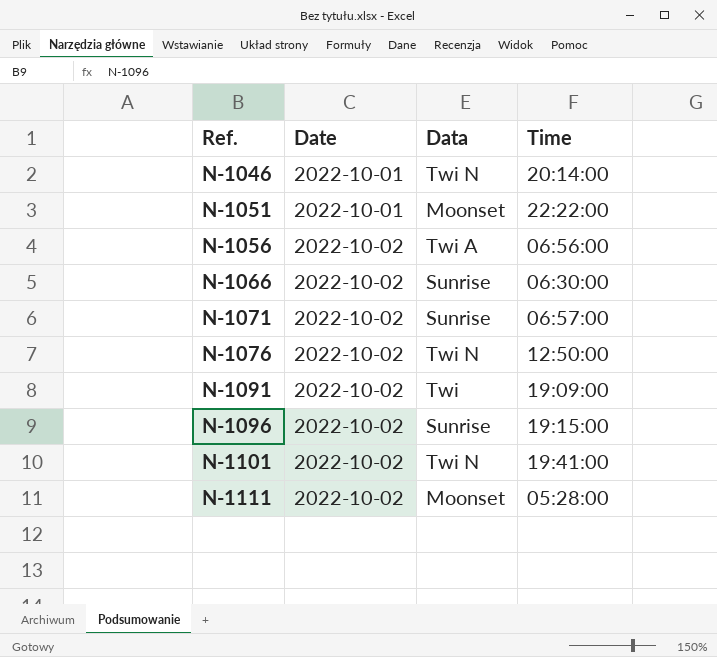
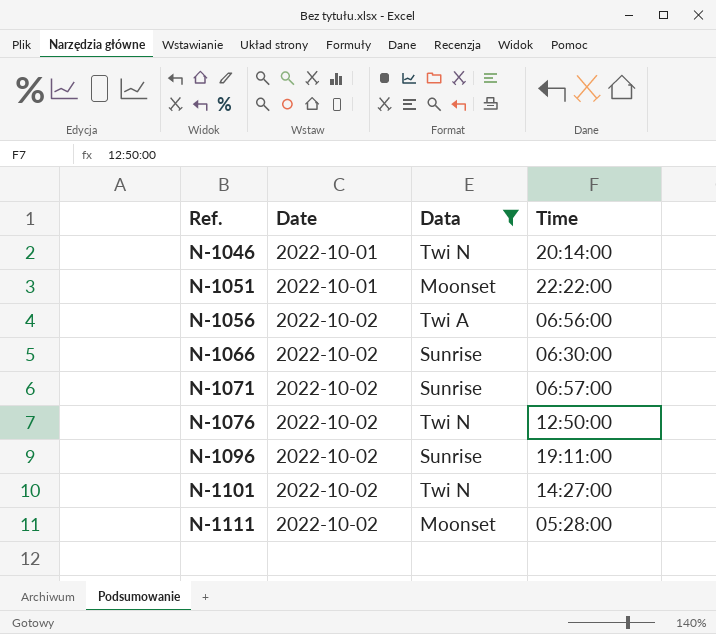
filter: none -> Data != Twi
N-1096 | Time: 19:15:00 -> 19:11:00
N-1101 | Time: 19:41:00 -> 14:27:00

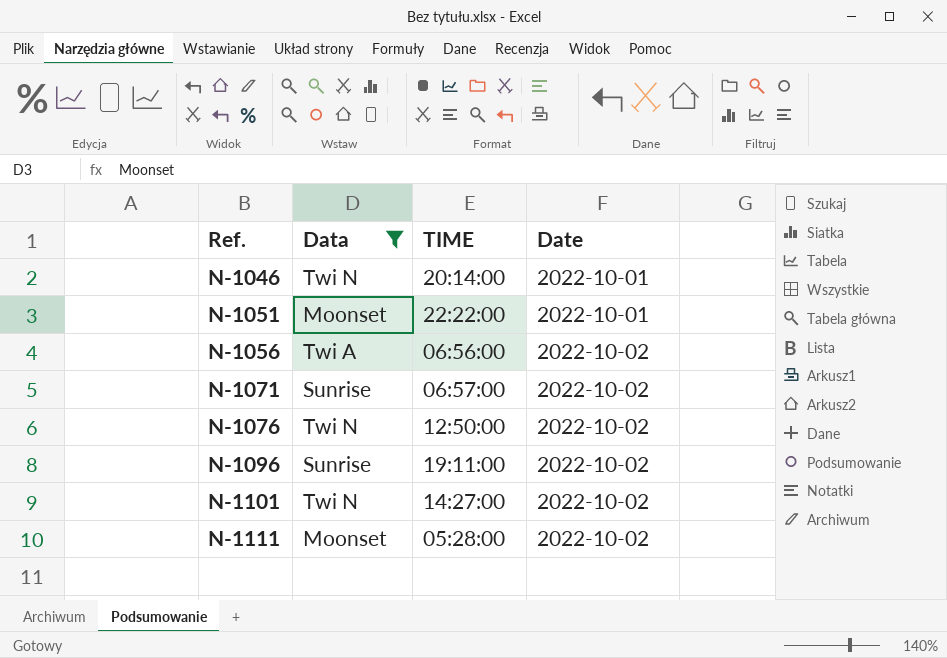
column name: Time -> TIME
column Date | position: 2 -> 4
row N-1066: 2022-10-02 | Sunrise | 06:30:00 -> none

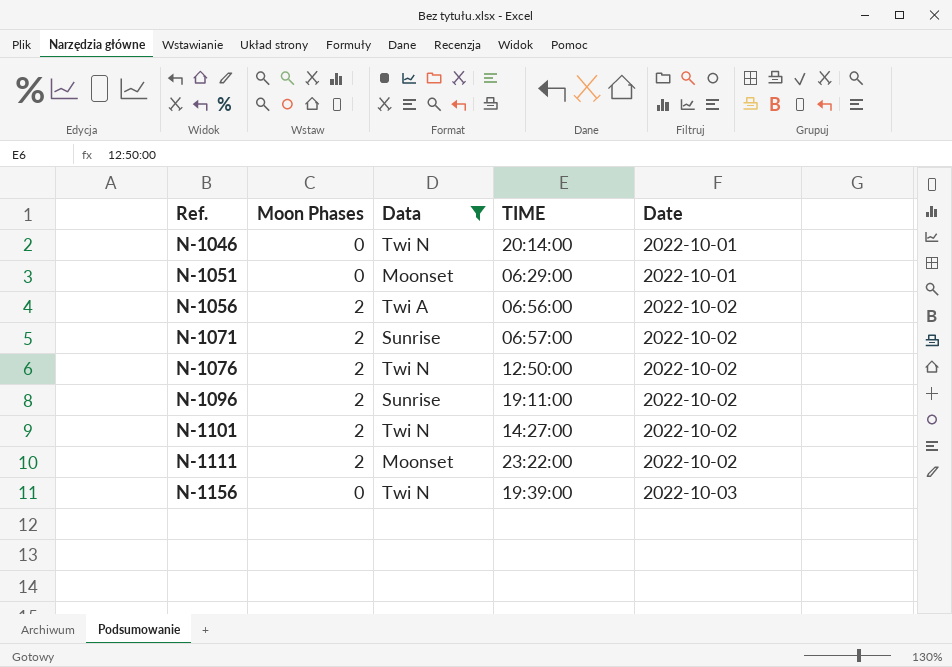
column Moon Phases | position: none -> 2
N-1051 | TIME: 22:22:00 -> 06:29:00
N-1111 | TIME: 05:28:00 -> 23:22:00
row N-1156: none -> 0 | Twi N | 19:39:00 | 2022-10-03

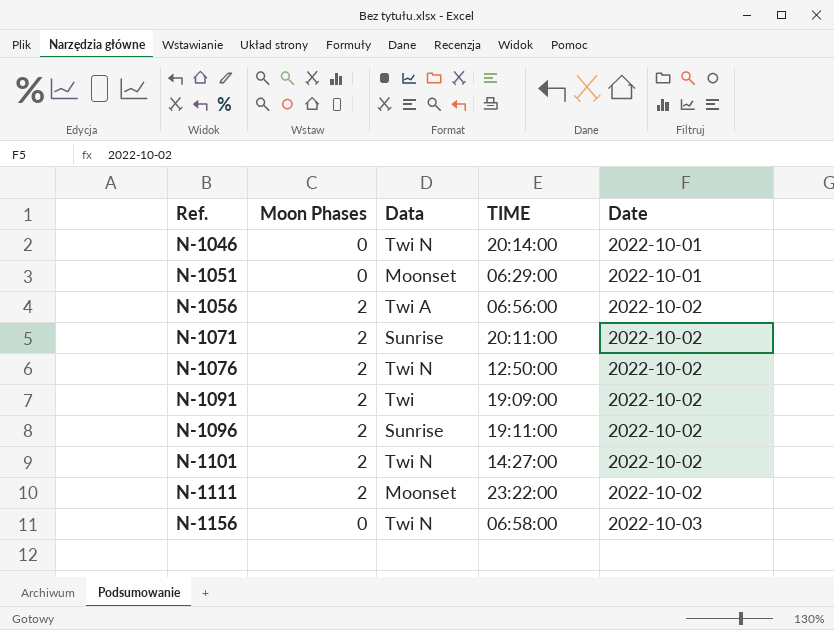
filter: Data != Twi -> none
N-1071 | TIME: 06:57:00 -> 20:11:00
N-1156 | TIME: 19:39:00 -> 06:58:00

